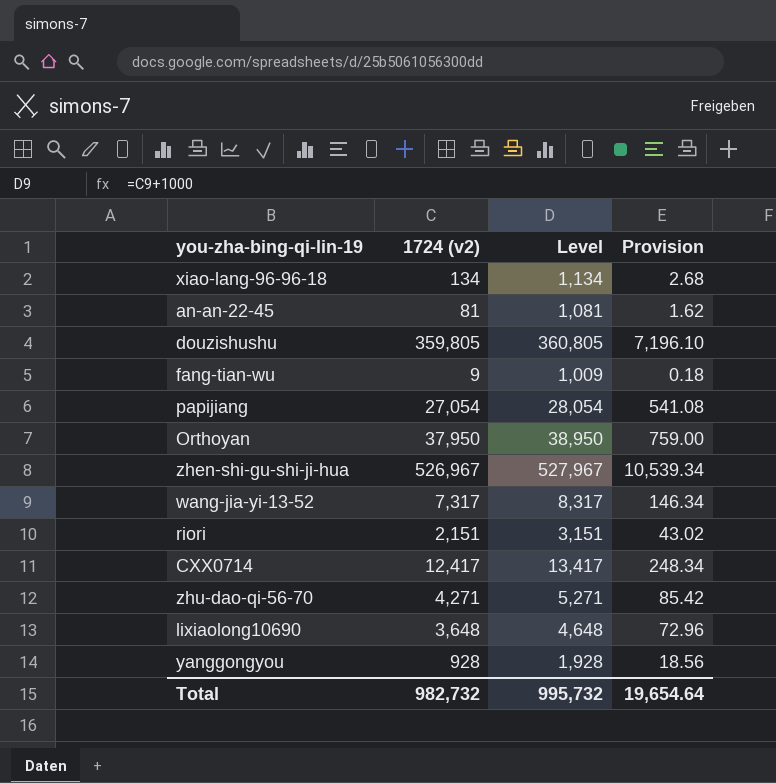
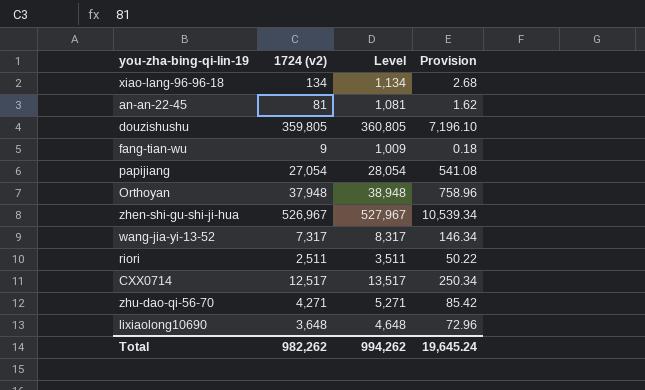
row yanggongyou: 928 | 1,928 | 18.56 -> none
Orthoyan | 1724 (v2): 37,950 -> 37,948
Orthoyan | Level: 38,950 -> 38,948
Orthoyan | Provision: 759.00 -> 758.96
riori | 1724 (v2): 2,151 -> 2,511
riori | Level: 3,151 -> 3,511
riori | Provision: 43.02 -> 50.22
CXX0714 | 1724 (v2): 12,417 -> 12,517
CXX0714 | Level: 13,417 -> 13,517
CXX0714 | Provision: 248.34 -> 250.34
Total | 1724 (v2): 982,732 -> 982,262
Total | Level: 995,732 -> 994,262
Total | Provision: 19,654.64 -> 19,645.24

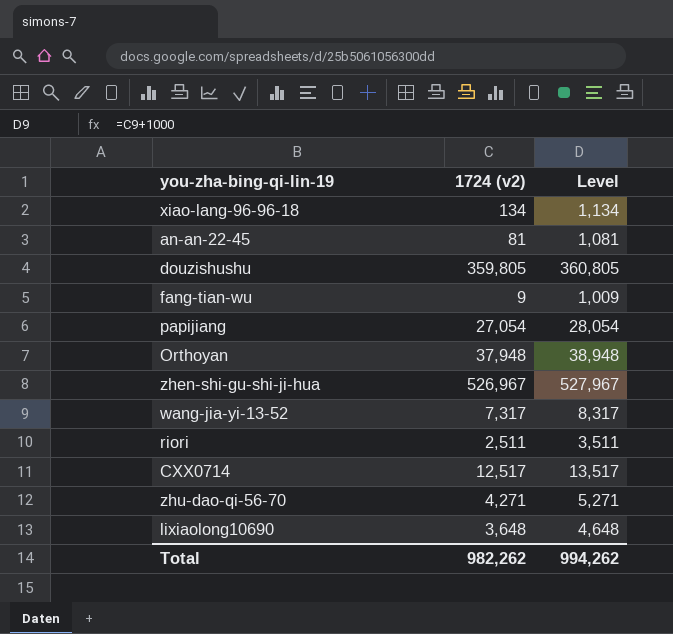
column Provision | formula: [1724 (v2)] * 0.02 -> none

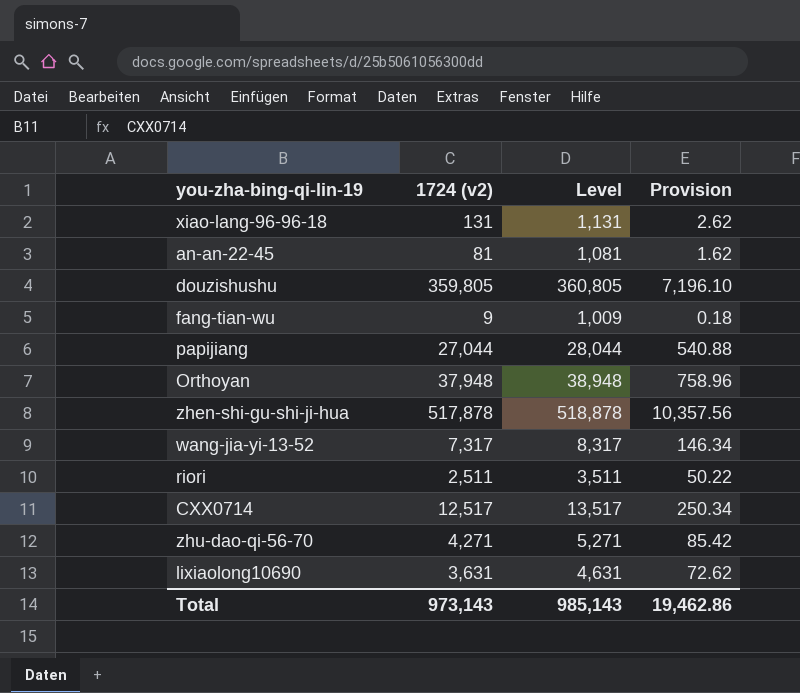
column Provision | formula: none -> [1724 (v2)] * 0.02
xiao-lang-96-96-18 | 1724 (v2): 134 -> 131
xiao-lang-96-96-18 | Level: 1,134 -> 1,131
papijiang | 1724 (v2): 27,054 -> 27,044
papijiang | Level: 28,054 -> 28,044
zhen-shi-gu-shi-ji-hua | 1724 (v2): 526,967 -> 517,878
zhen-shi-gu-shi-ji-hua | Level: 527,967 -> 518,878
lixiaolong10690 | 1724 (v2): 3,648 -> 3,631
lixiaolong10690 | Level: 4,648 -> 4,631
Total | 1724 (v2): 982,262 -> 973,143
Total | Level: 994,262 -> 985,143

